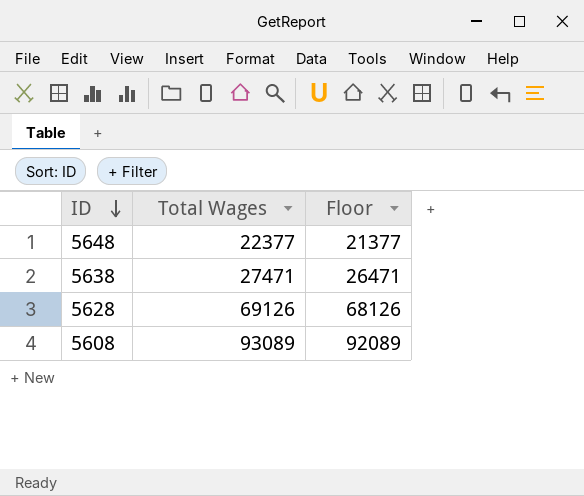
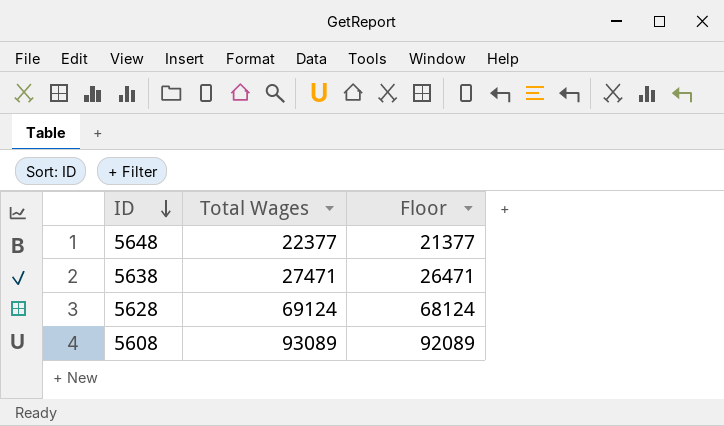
5628 | Total Wages: 69126 -> 69124
5628 | Floor: 68126 -> 68124

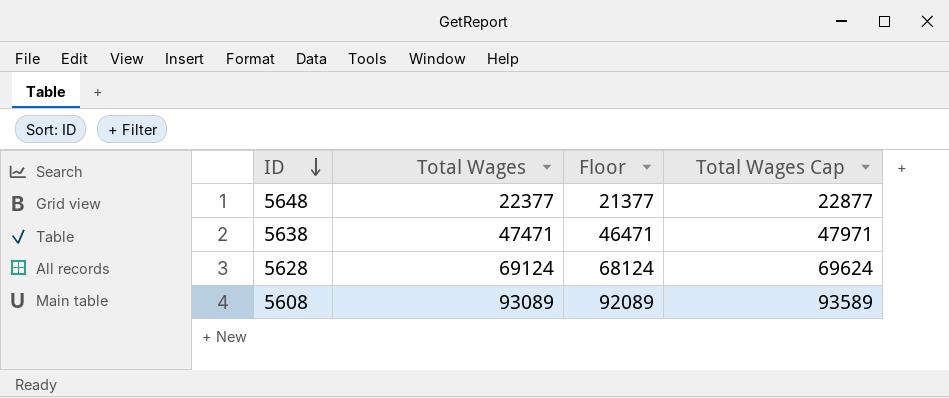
column Total Wages Cap | formula: none -> [Total Wages] + 500
5638 | Total Wages: 27471 -> 47471
5638 | Floor: 26471 -> 46471

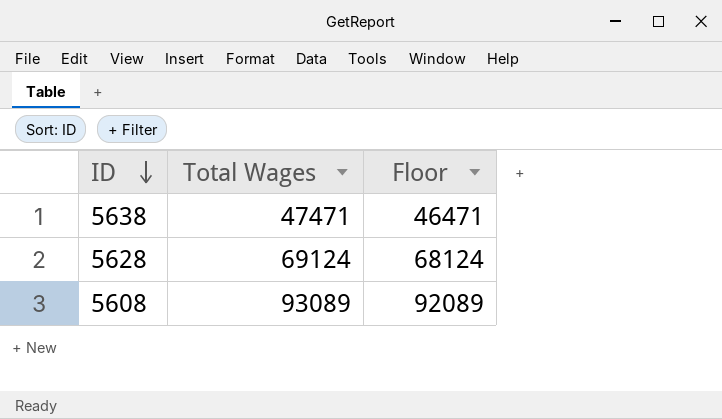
column Total Wages Cap | formula: [Total Wages] + 500 -> none
row 5648: 22377 | 21377 | 22877 -> none

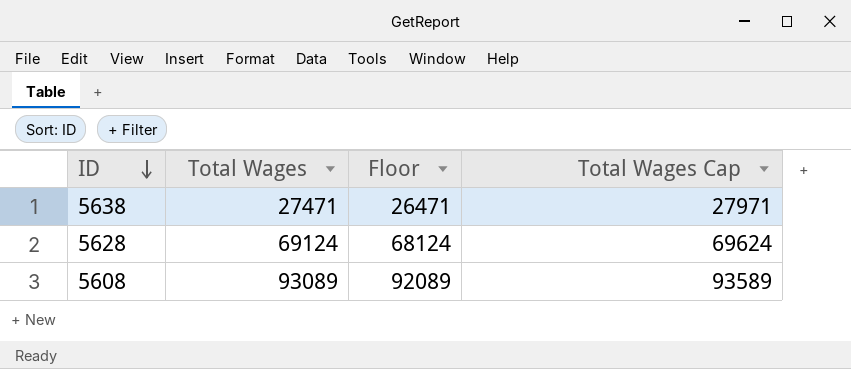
column Total Wages Cap | formula: none -> [Total Wages] + 500
5638 | Total Wages: 47471 -> 27471
5638 | Floor: 46471 -> 26471

